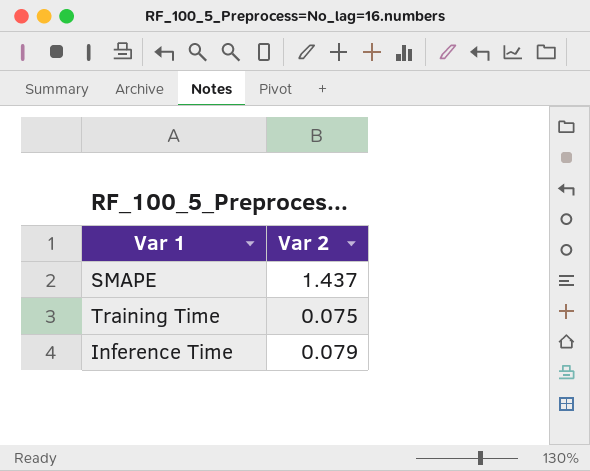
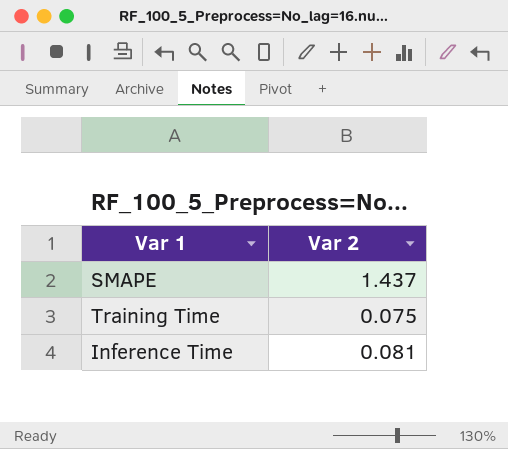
Inference Time | Var 2: 0.079 -> 0.081

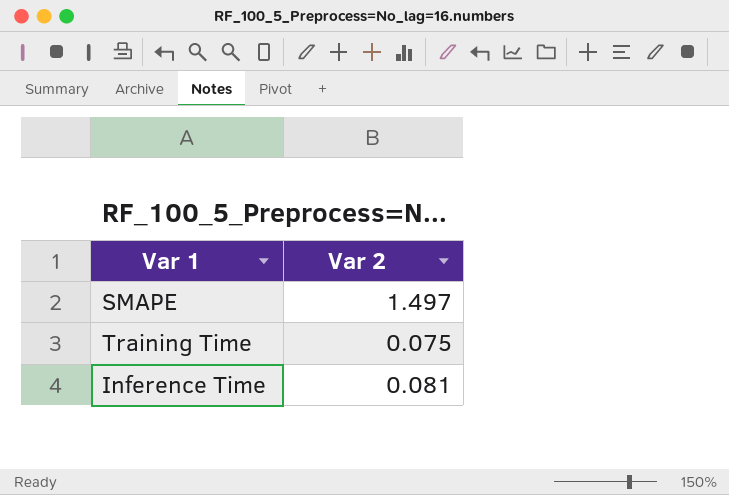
SMAPE | Var 2: 1.437 -> 1.497

